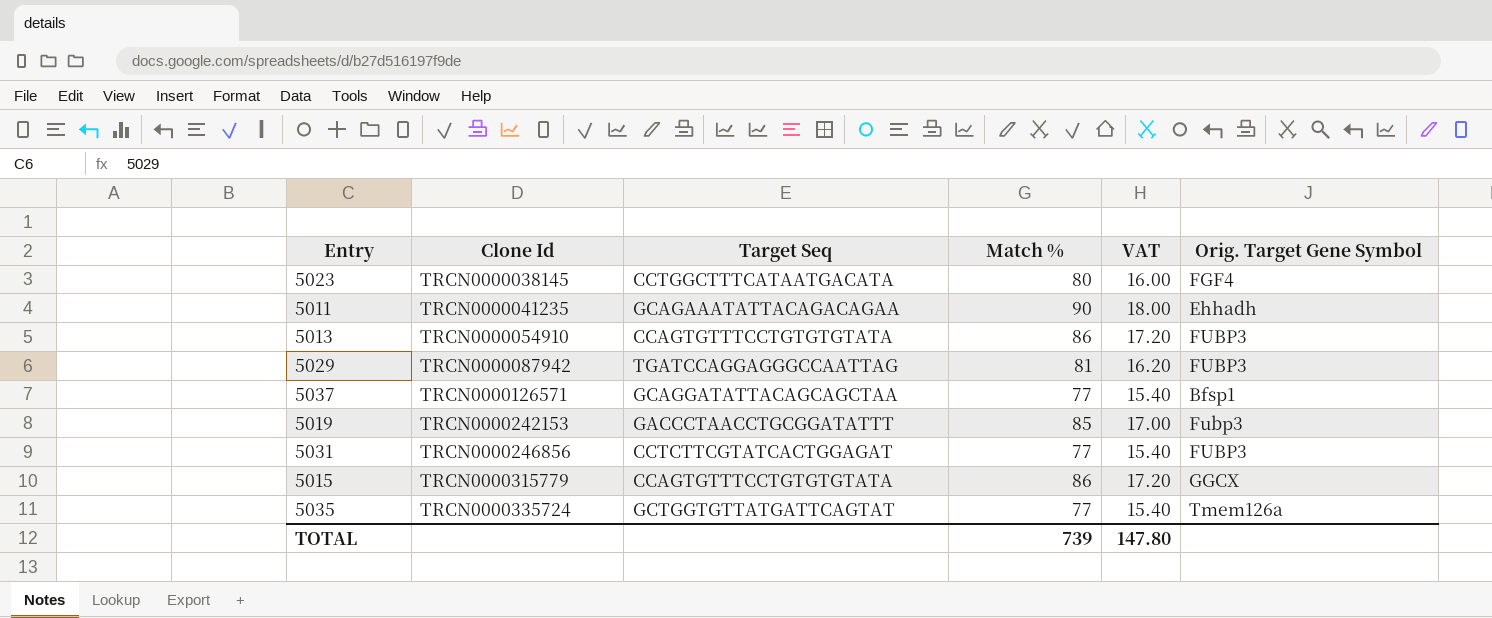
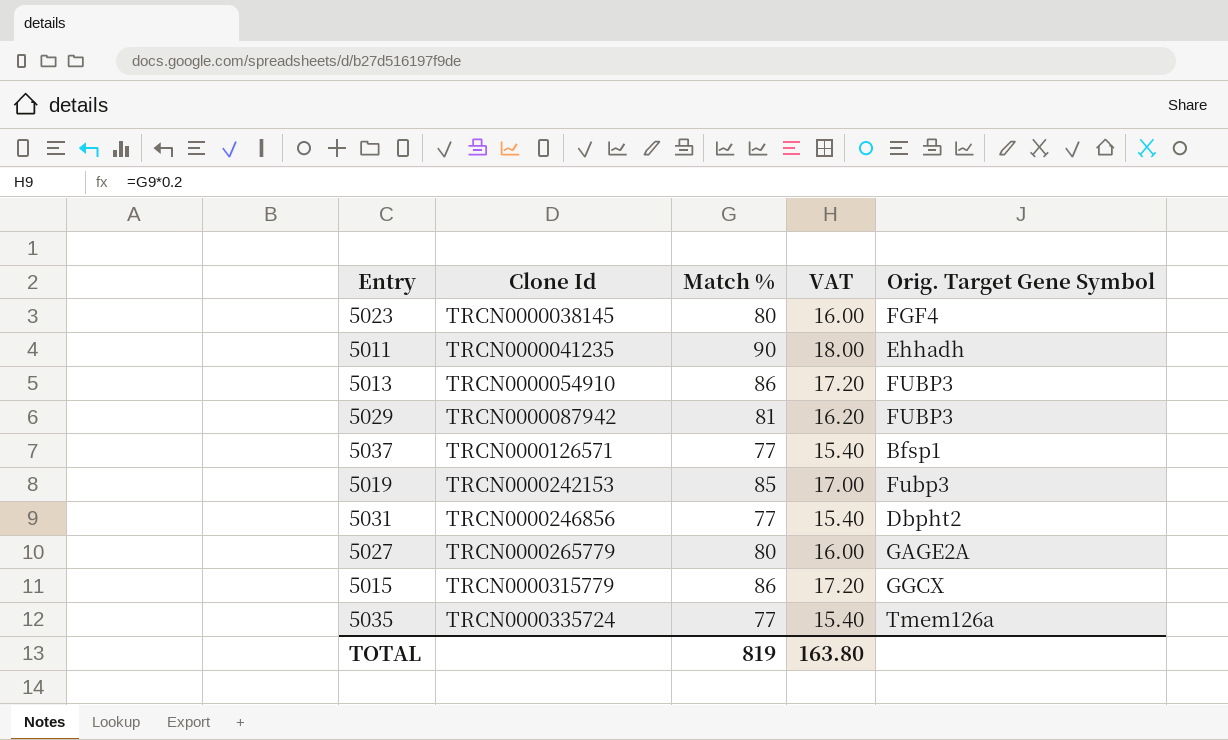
column Target Seq | position: 3 -> none
5031 | Orig. Target Gene Symbol: FUBP3 -> Dbpht2
row 5027: none -> TRCN0000265779 | 80 | 16.00 | GAGE2A
TOTAL | Match %: 739 -> 819
TOTAL | VAT: 147.80 -> 163.80

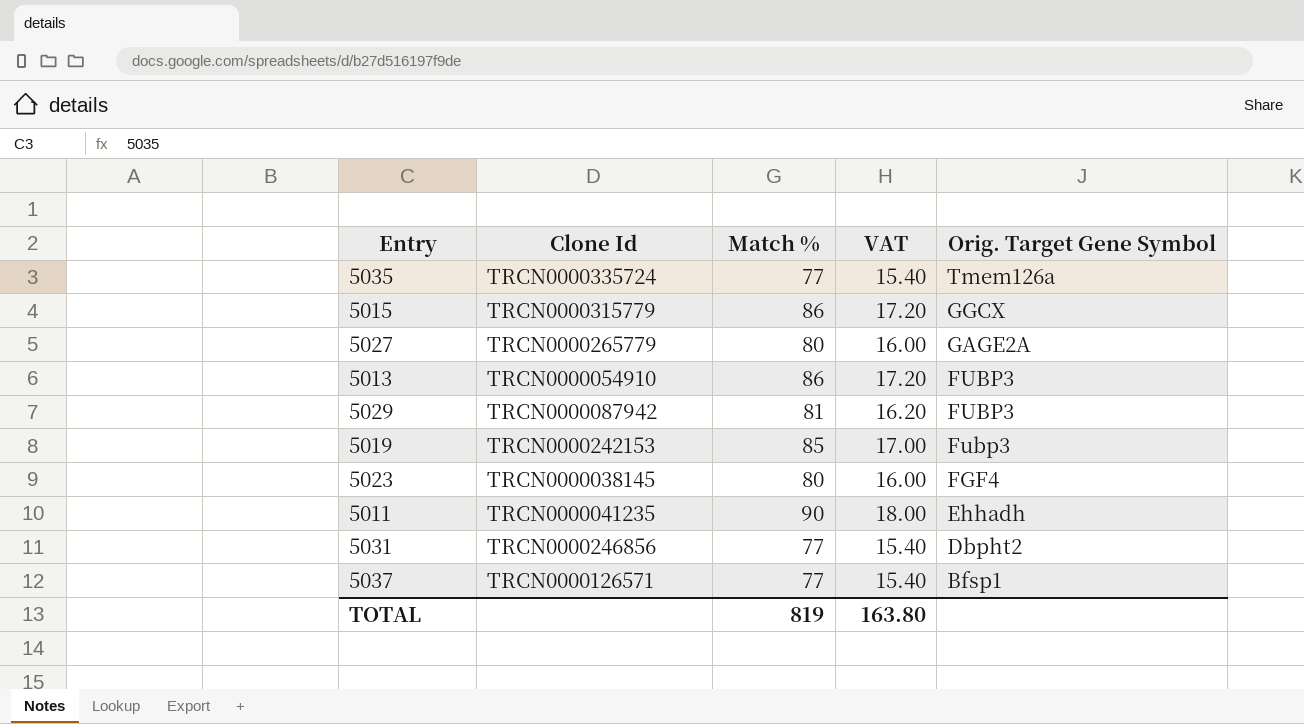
row order: Clone Id ascending -> Orig. Target Gene Symbol descending

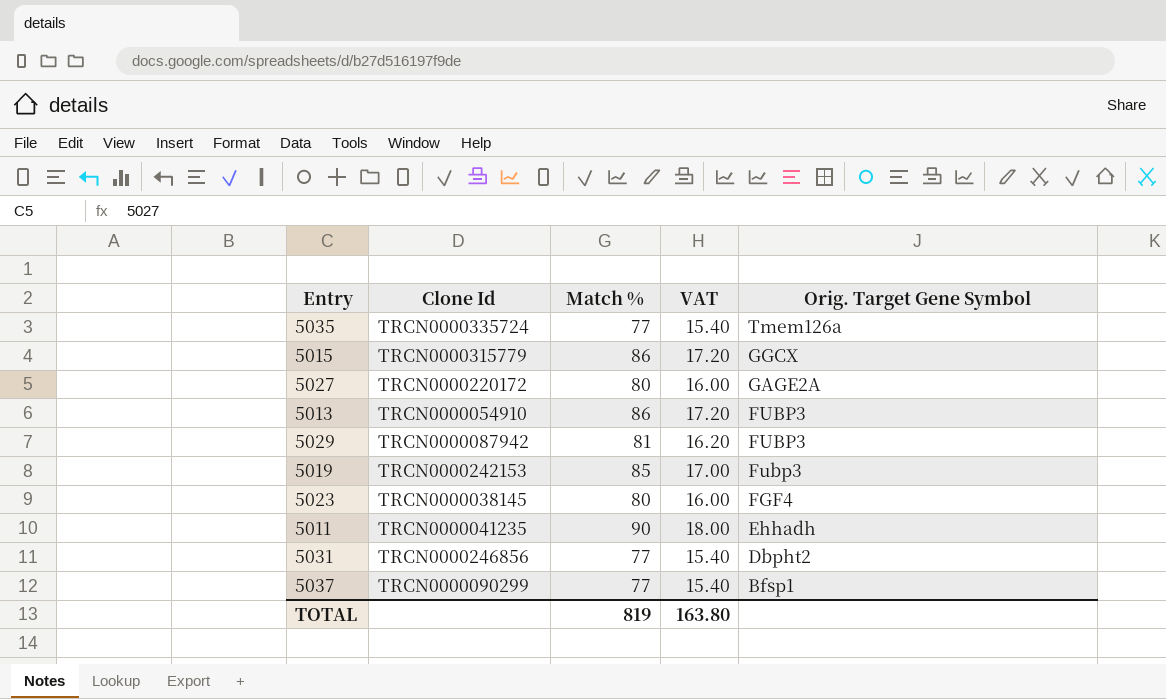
5027 | Clone Id: TRCN0000265779 -> TRCN0000220172
5037 | Clone Id: TRCN0000126571 -> TRCN0000090299

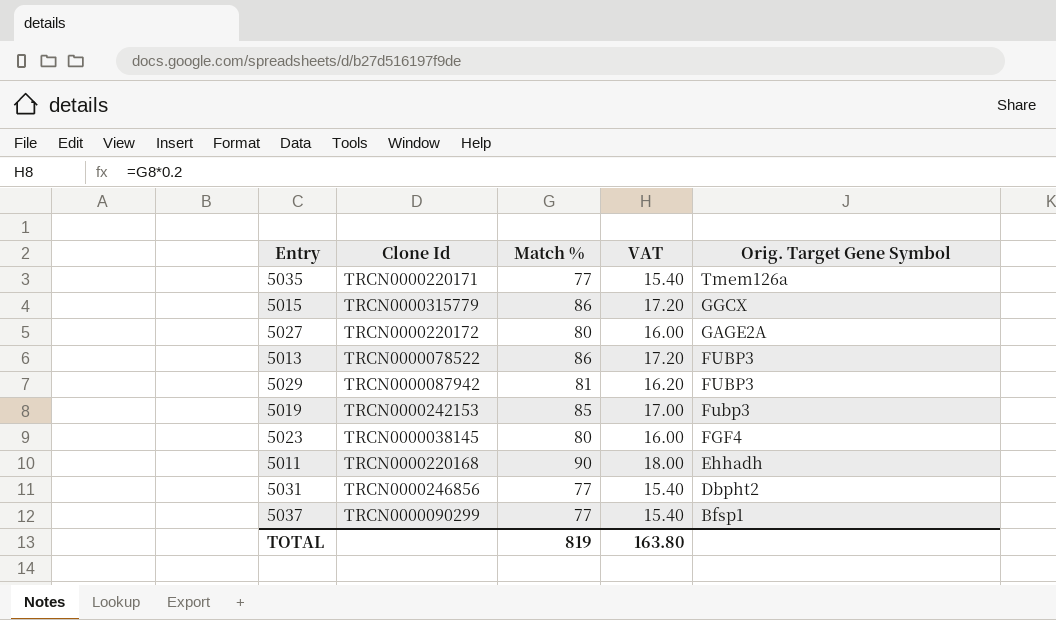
5035 | Clone Id: TRCN0000335724 -> TRCN0000220171
5013 | Clone Id: TRCN0000054910 -> TRCN0000078522
5011 | Clone Id: TRCN0000041235 -> TRCN0000220168

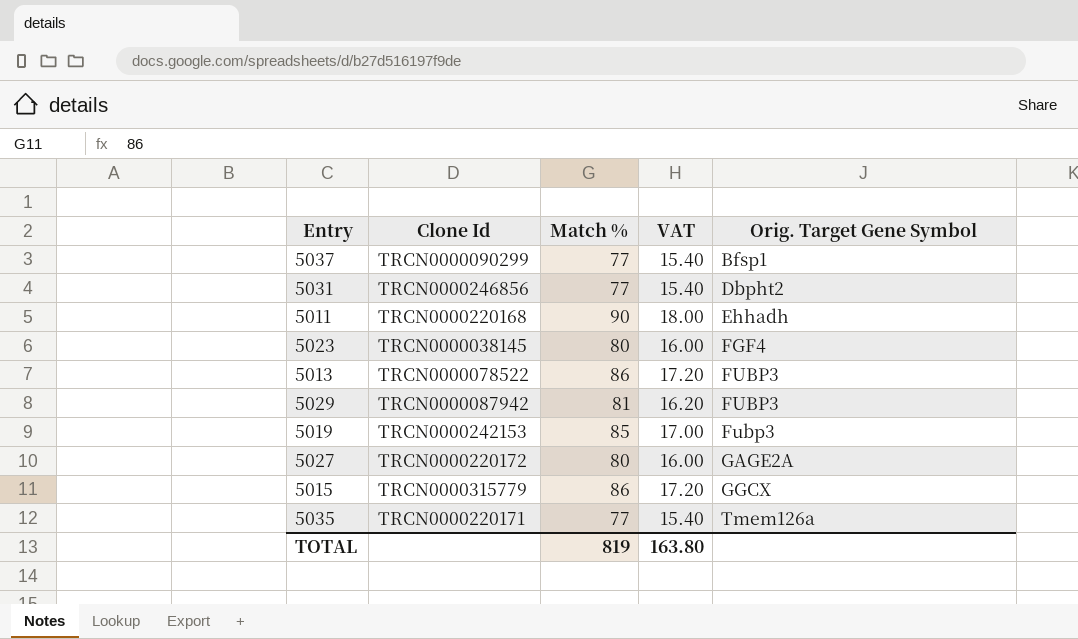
row order: Orig. Target Gene Symbol descending -> Orig. Target Gene Symbol ascending

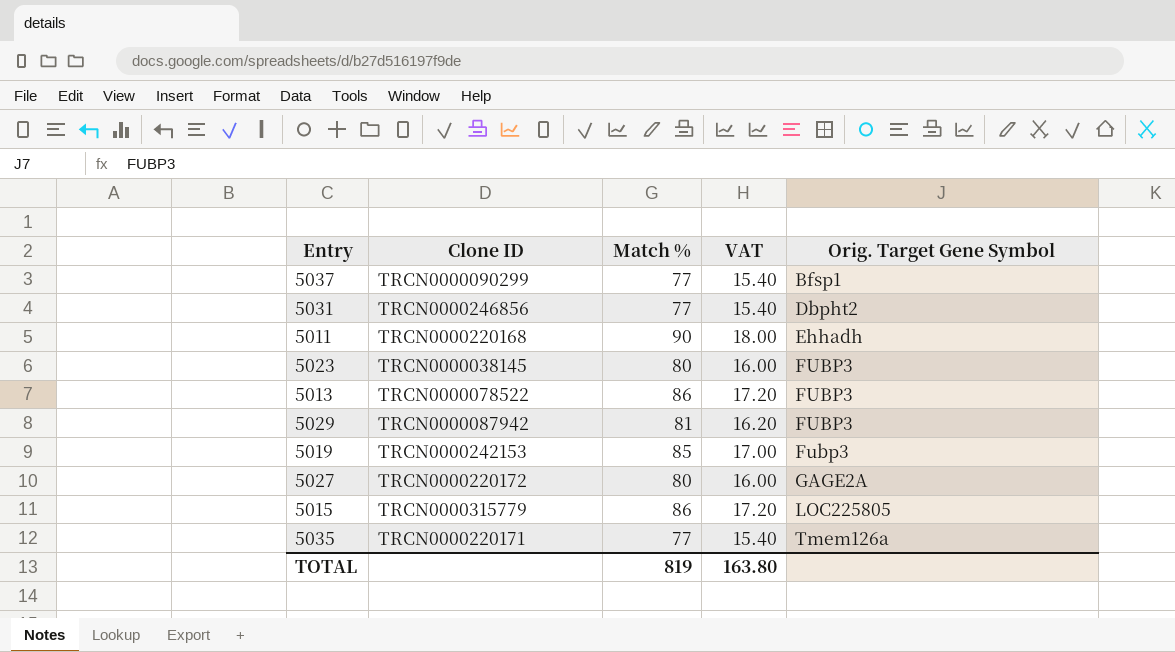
column name: Clone Id -> Clone ID
5023 | Orig. Target Gene Symbol: FGF4 -> FUBP3
5015 | Orig. Target Gene Symbol: GGCX -> LOC225805

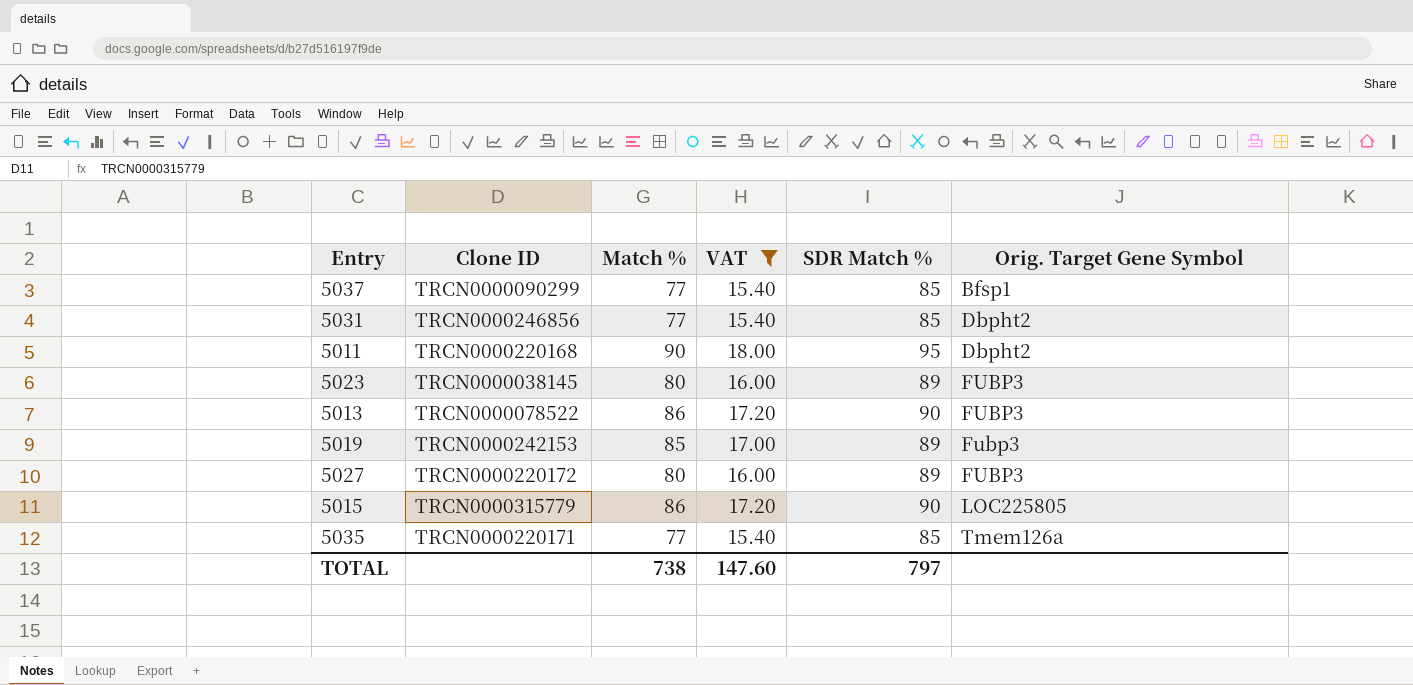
filter: none -> VAT != 16.20
column SDR Match % | position: none -> 5
5011 | Orig. Target Gene Symbol: Ehhadh -> Dbpht2
5027 | Orig. Target Gene Symbol: GAGE2A -> FUBP3
TOTAL | Match %: 819 -> 738
TOTAL | VAT: 163.80 -> 147.60

